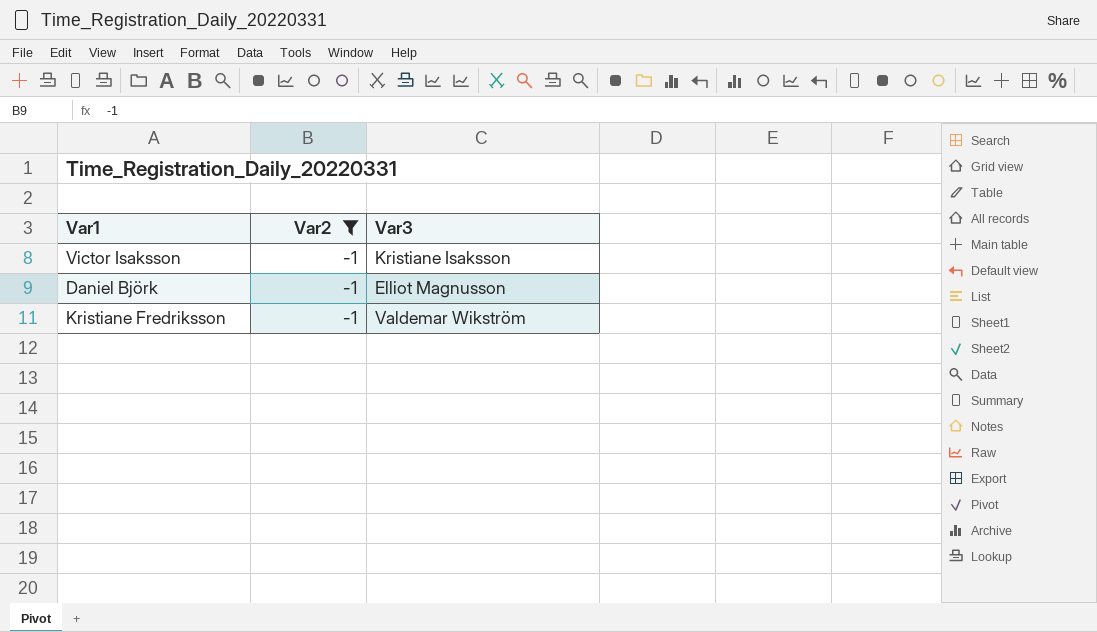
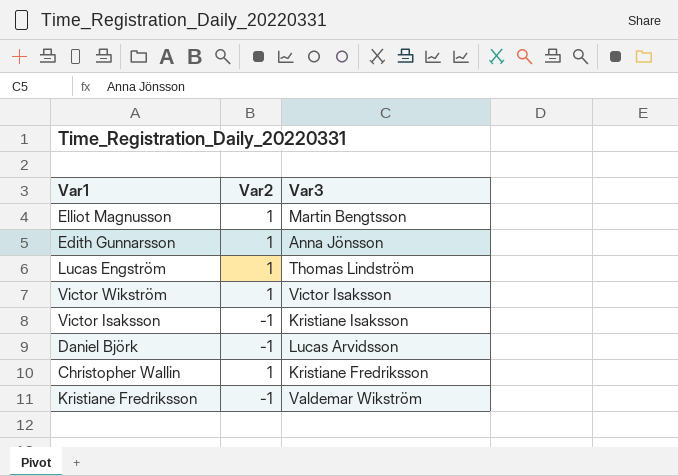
filter: Var2 = -1 -> none
Daniel Björk | Var3: Elliot Magnusson -> Lucas Arvidsson

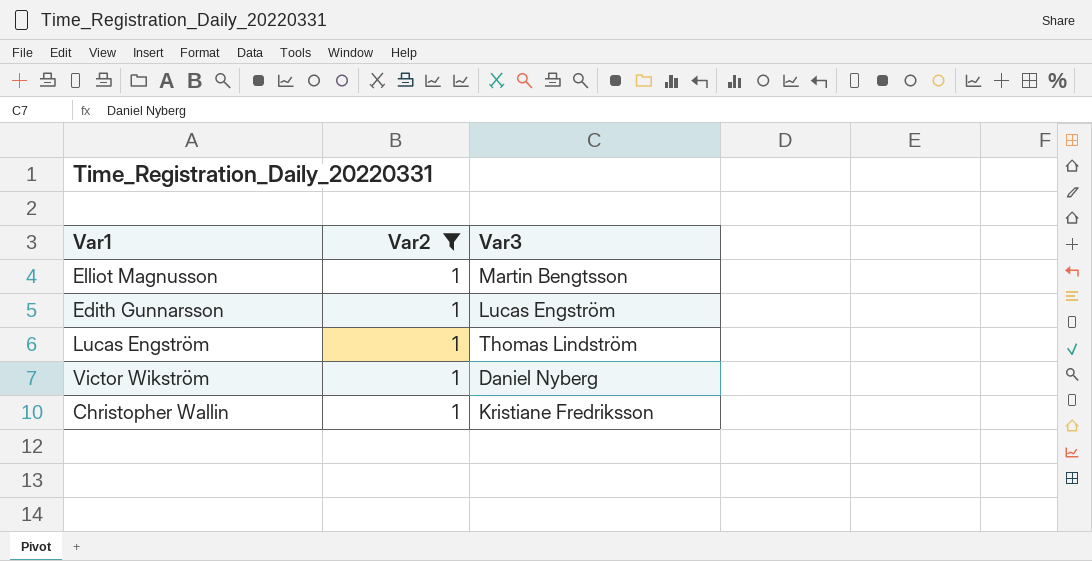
filter: none -> Var2 = 1
Edith Gunnarsson | Var3: Anna Jönsson -> Lucas Engström
Victor Wikström | Var3: Victor Isaksson -> Daniel Nyberg

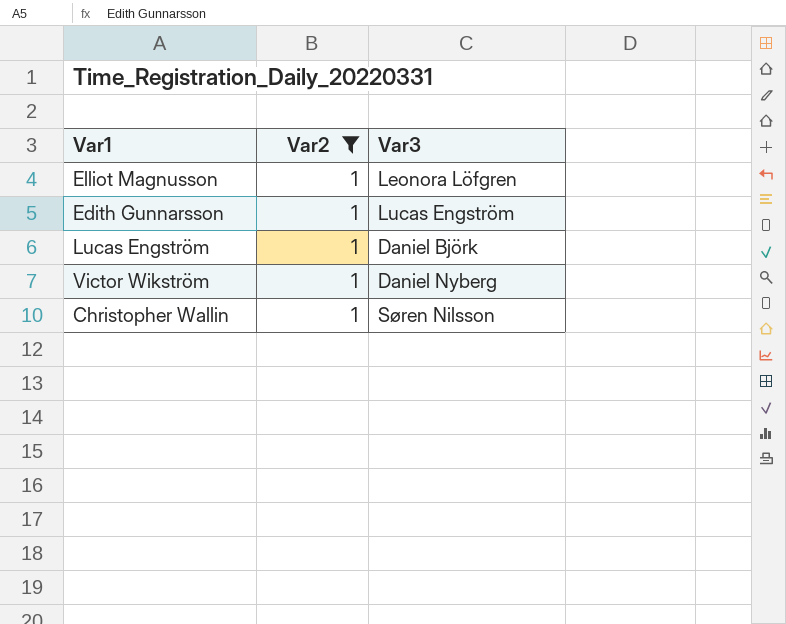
Elliot Magnusson | Var3: Martin Bengtsson -> Leonora Löfgren
Lucas Engström | Var3: Thomas Lindström -> Daniel Björk
Christopher Wallin | Var3: Kristiane Fredriksson -> Søren Nilsson

